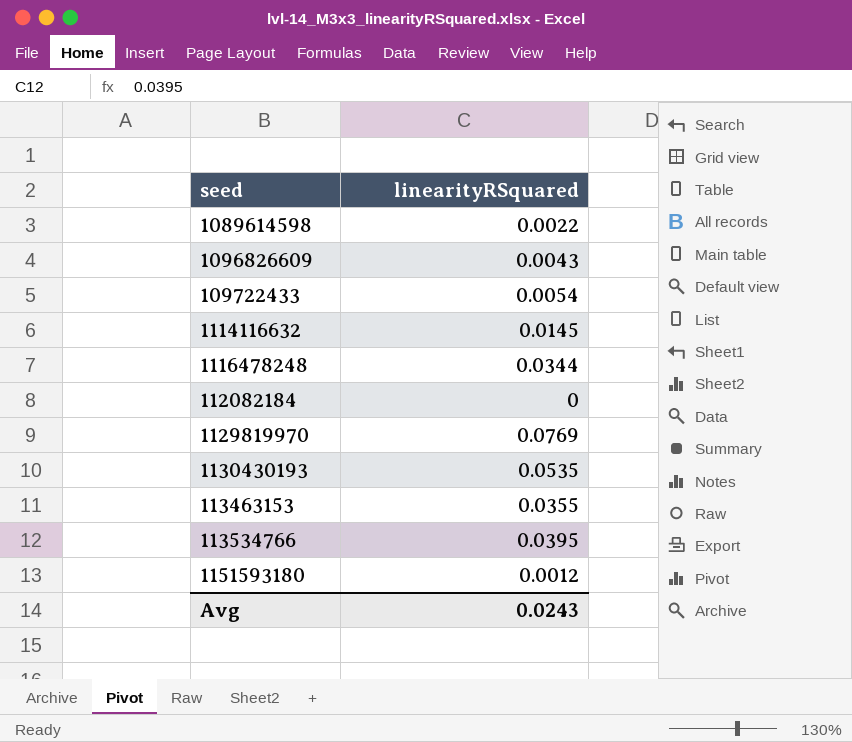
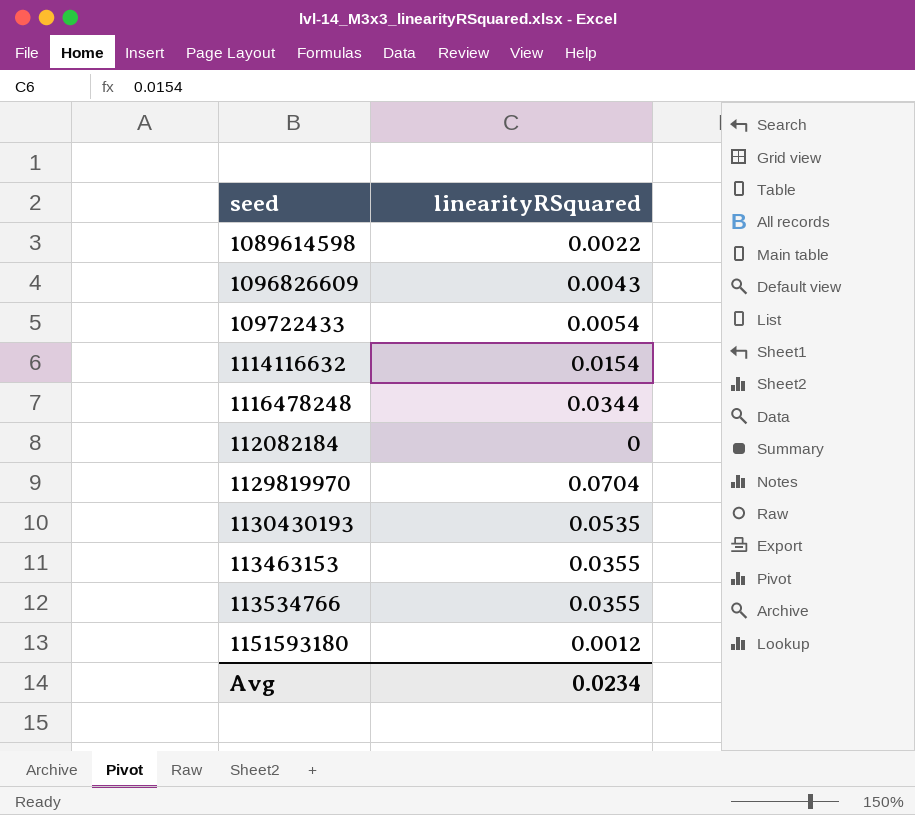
1114116632 | linearityRSquared: 0.0145 -> 0.0154
1129819970 | linearityRSquared: 0.0769 -> 0.0704
113534766 | linearityRSquared: 0.0395 -> 0.0355
Avg | linearityRSquared: 0.0243 -> 0.0234

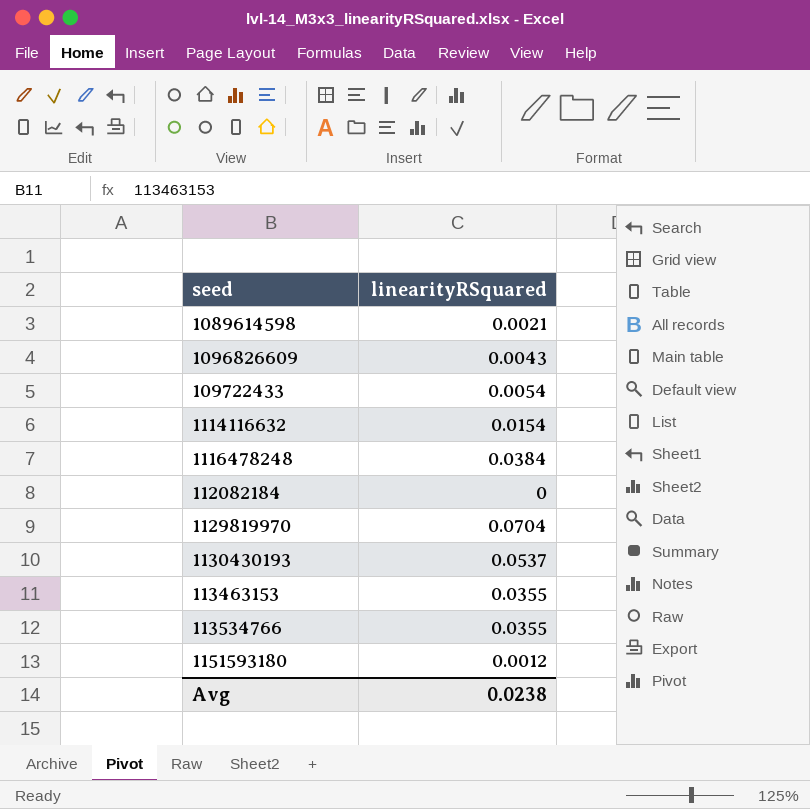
1089614598 | linearityRSquared: 0.0022 -> 0.0021
1116478248 | linearityRSquared: 0.0344 -> 0.0384
1130430193 | linearityRSquared: 0.0535 -> 0.0537
Avg | linearityRSquared: 0.0234 -> 0.0238

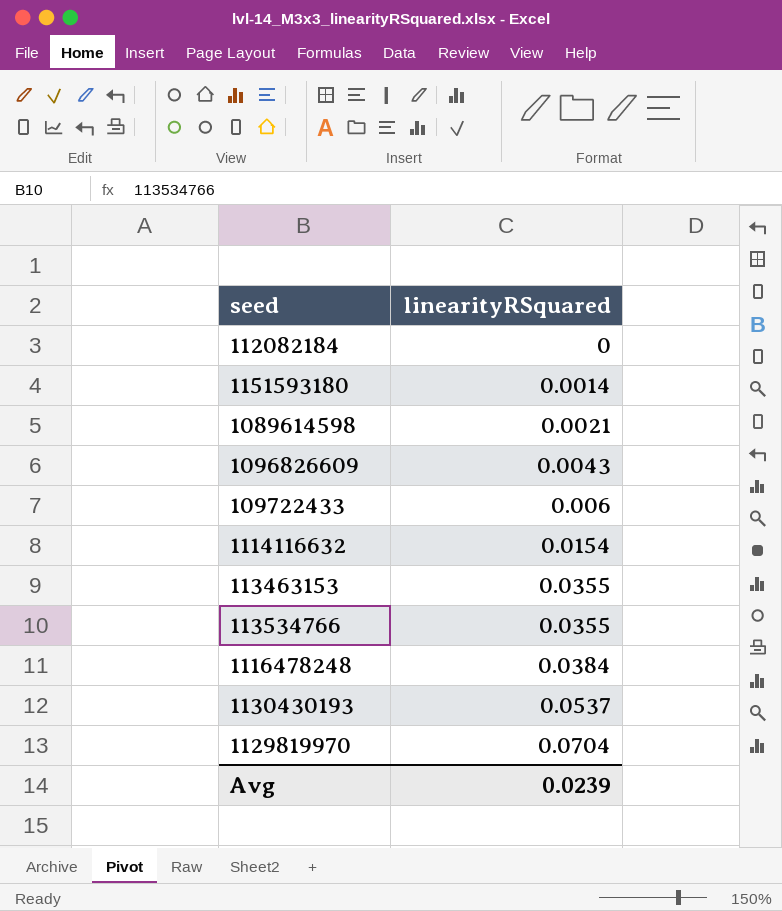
row order: none -> linearityRSquared ascending
1151593180 | linearityRSquared: 0.0012 -> 0.0014
109722433 | linearityRSquared: 0.0054 -> 0.006
Avg | linearityRSquared: 0.0238 -> 0.0239

